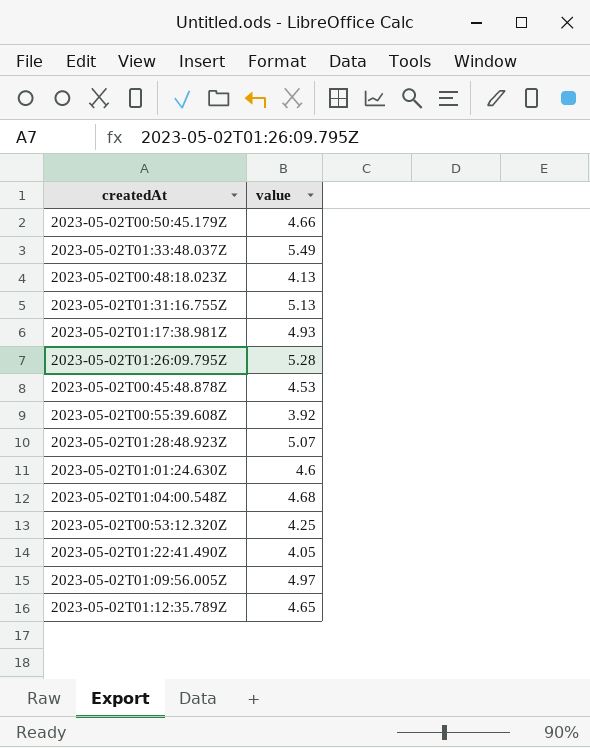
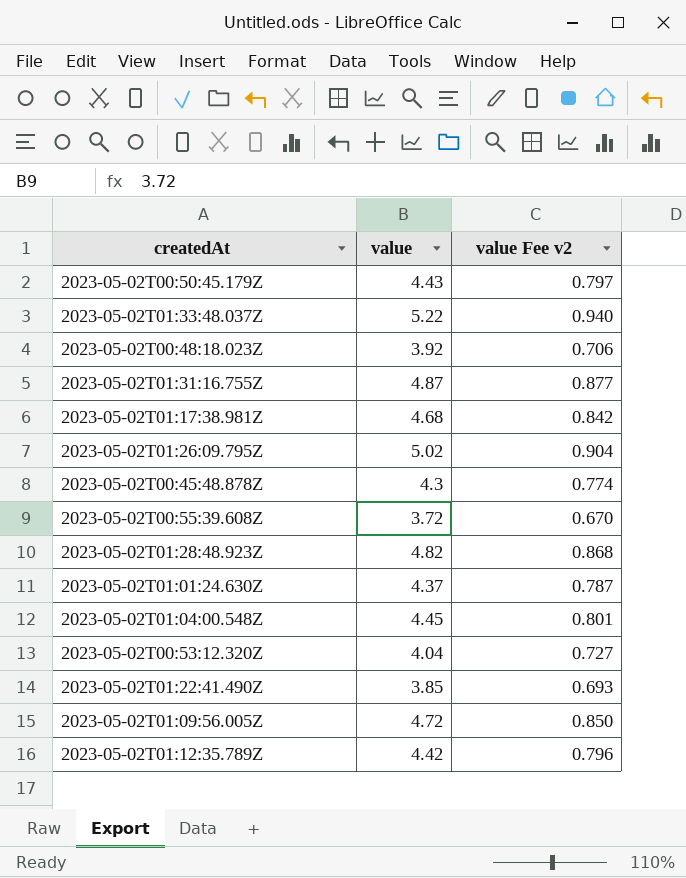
column value Fee v2 | formula: none -> [value] * 0.18
2023-05-02T00:50:45.179Z | value: 4.66 -> 4.43
2023-05-02T01:33:48.037Z | value: 5.49 -> 5.22
2023-05-02T00:48:18.023Z | value: 4.13 -> 3.92
2023-05-02T01:31:16.755Z | value: 5.13 -> 4.87
2023-05-02T01:17:38.981Z | value: 4.93 -> 4.68
2023-05-02T01:26:09.795Z | value: 5.28 -> 5.02
2023-05-02T00:45:48.878Z | value: 4.53 -> 4.3
2023-05-02T00:55:39.608Z | value: 3.92 -> 3.72
2023-05-02T01:28:48.923Z | value: 5.07 -> 4.82
2023-05-02T01:01:24.630Z | value: 4.6 -> 4.37
2023-05-02T01:04:00.548Z | value: 4.68 -> 4.45
2023-05-02T00:53:12.320Z | value: 4.25 -> 4.04
2023-05-02T01:22:41.490Z | value: 4.05 -> 3.85
2023-05-02T01:09:56.005Z | value: 4.97 -> 4.72
2023-05-02T01:12:35.789Z | value: 4.65 -> 4.42

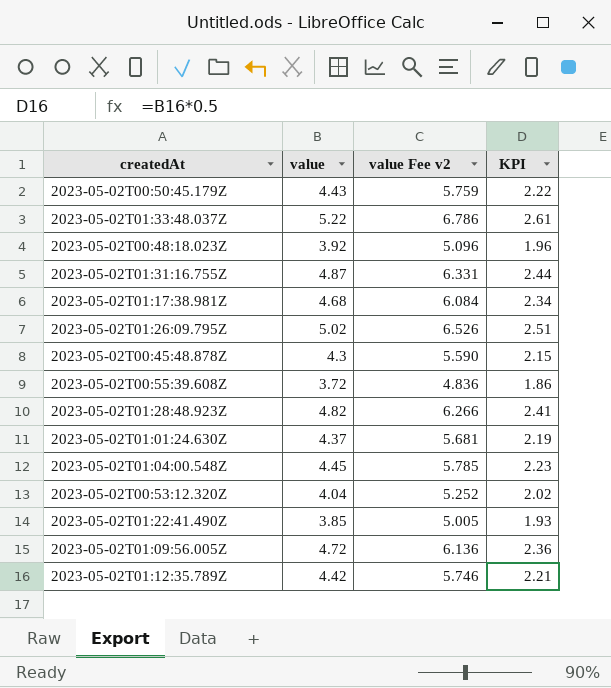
column value Fee v2 | formula: [value] * 0.18 -> [value] * 1.3
column KPI | formula: none -> [value] * 0.5

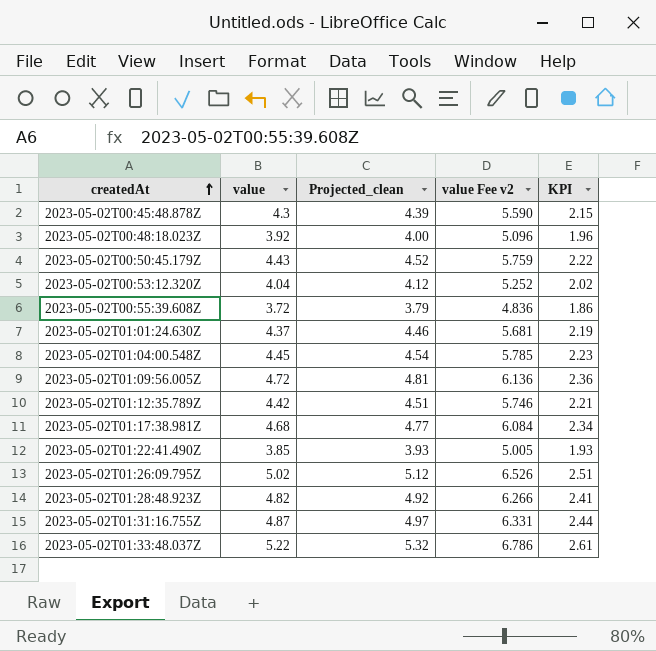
row order: none -> createdAt ascending
column Projected_clean | formula: none -> [value] * 1.02

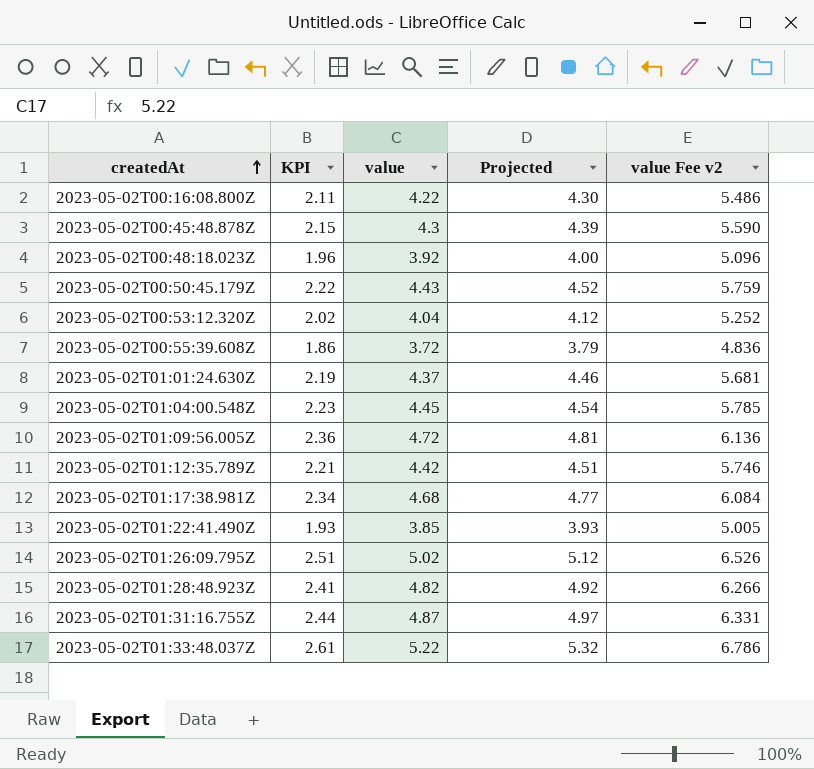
column KPI | position: 5 -> 2
column name: Projected_clean -> Projected
row 2023-05-02T00:16:08.800Z: none -> 2.11 | 4.22 | 4.30 | 5.486

